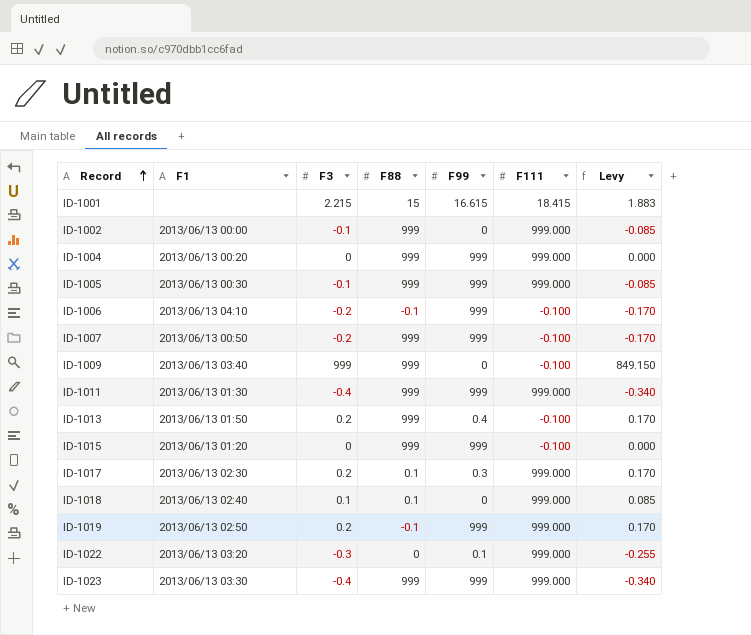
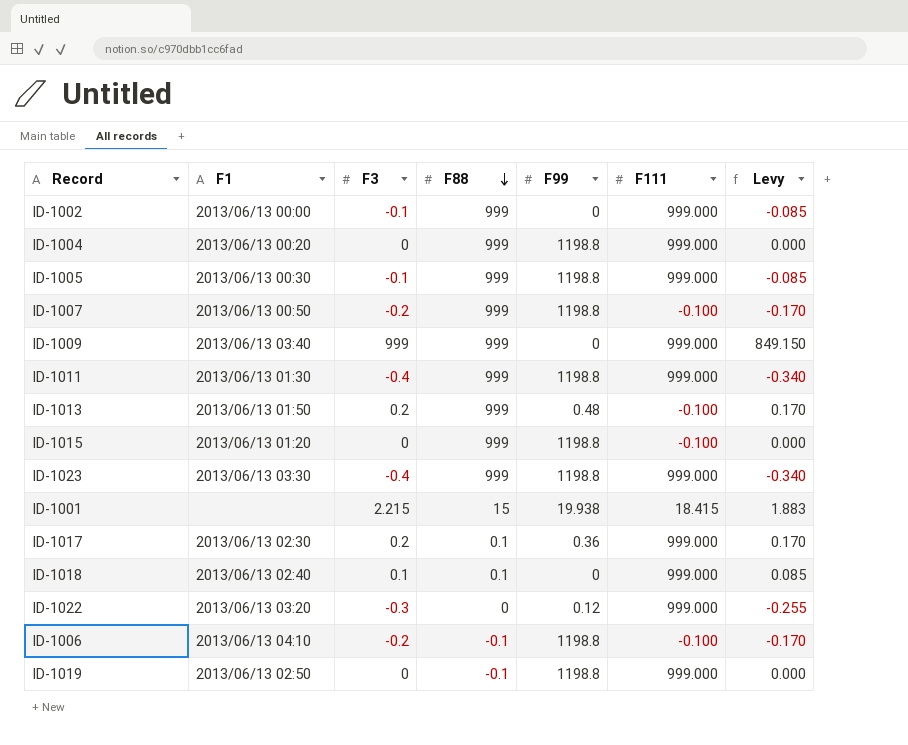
row order: Record ascending -> F88 descending
ID-1004 | F99: 999 -> 1198.8
ID-1005 | F99: 999 -> 1198.8
ID-1007 | F99: 999 -> 1198.8
ID-1009 | F111: -0.100 -> 999.000
ID-1011 | F99: 999 -> 1198.8
ID-1013 | F99: 0.4 -> 0.48
ID-1015 | F99: 999 -> 1198.8
ID-1023 | F99: 999 -> 1198.8
ID-1001 | F99: 16.615 -> 19.938
ID-1017 | F99: 0.3 -> 0.36
ID-1022 | F99: 0.1 -> 0.12
ID-1006 | F99: 999 -> 1198.8
ID-1019 | F3: 0.2 -> 0
ID-1019 | F99: 999 -> 1198.8
ID-1019 | Levy: 0.170 -> 0.000

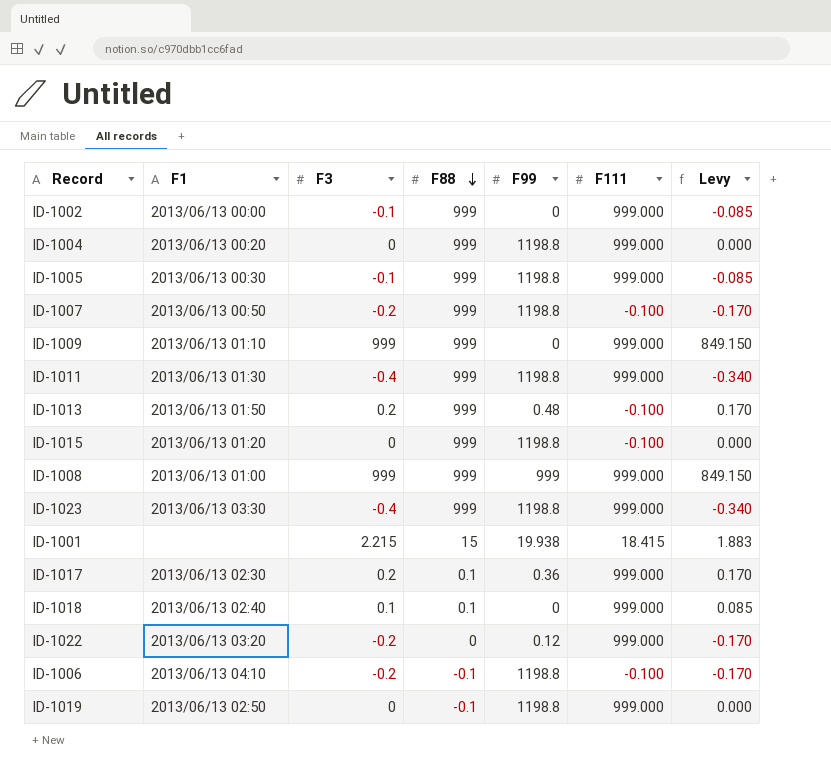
ID-1009 | F1: 2013/06/13 03:40 -> 2013/06/13 01:10
row ID-1008: none -> 2013/06/13 01:00 | 999 | 999 | 999 | 999.000 | 849.150
ID-1022 | F3: -0.3 -> -0.2
ID-1022 | Levy: -0.255 -> -0.170

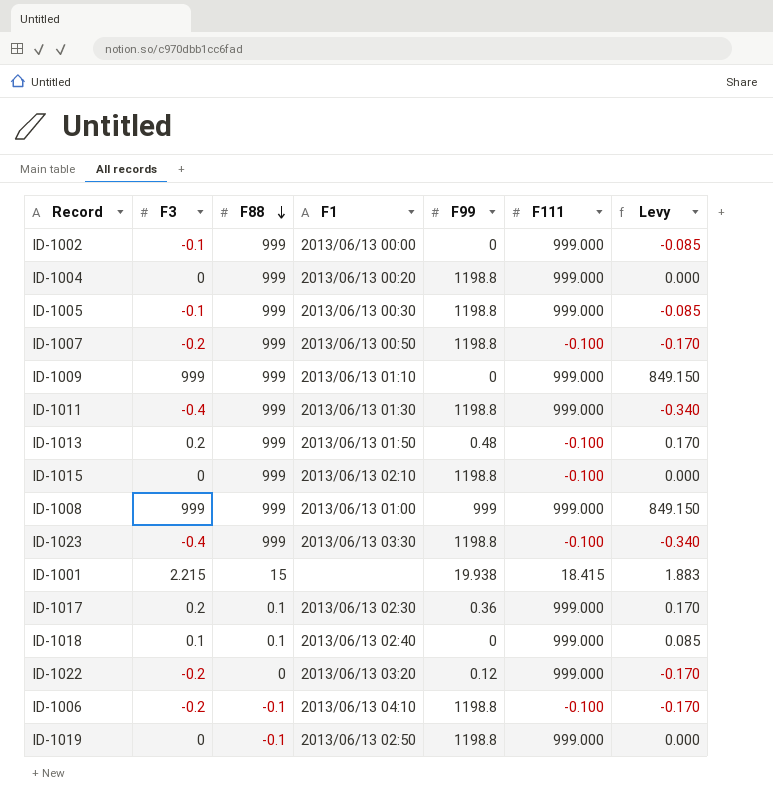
column F1 | position: 2 -> 4
ID-1015 | F1: 2013/06/13 01:20 -> 2013/06/13 02:10
ID-1023 | F111: 999.000 -> -0.100

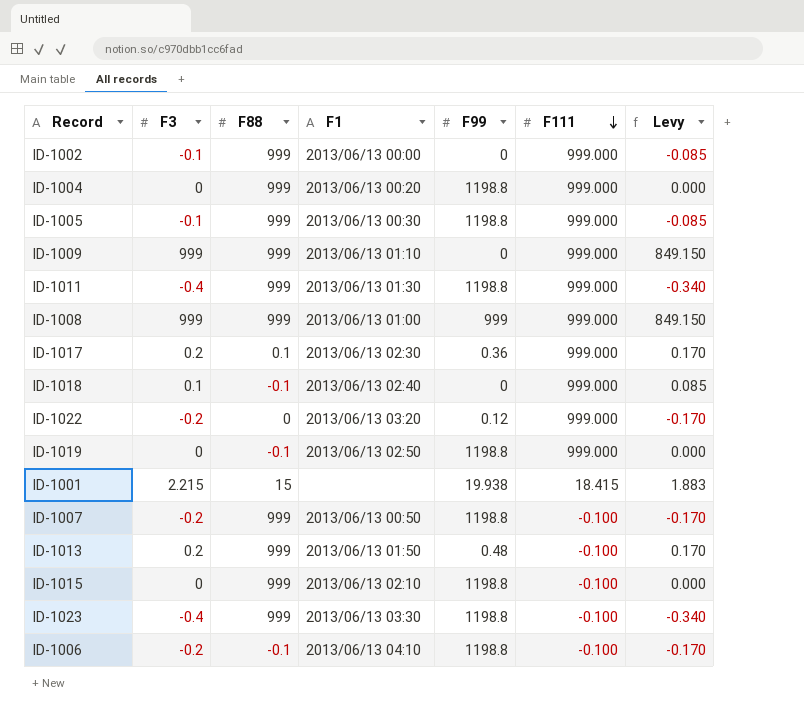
row order: F88 descending -> F111 descending
ID-1018 | F88: 0.1 -> -0.1

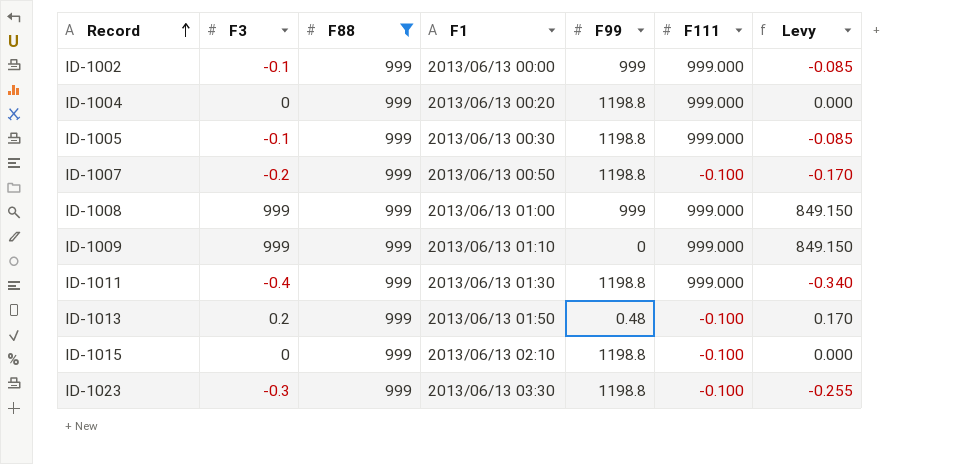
filter: none -> F88 = 999
row order: F111 descending -> Record ascending
ID-1002 | F99: 0 -> 999
ID-1023 | F3: -0.4 -> -0.3
ID-1023 | Levy: -0.340 -> -0.255

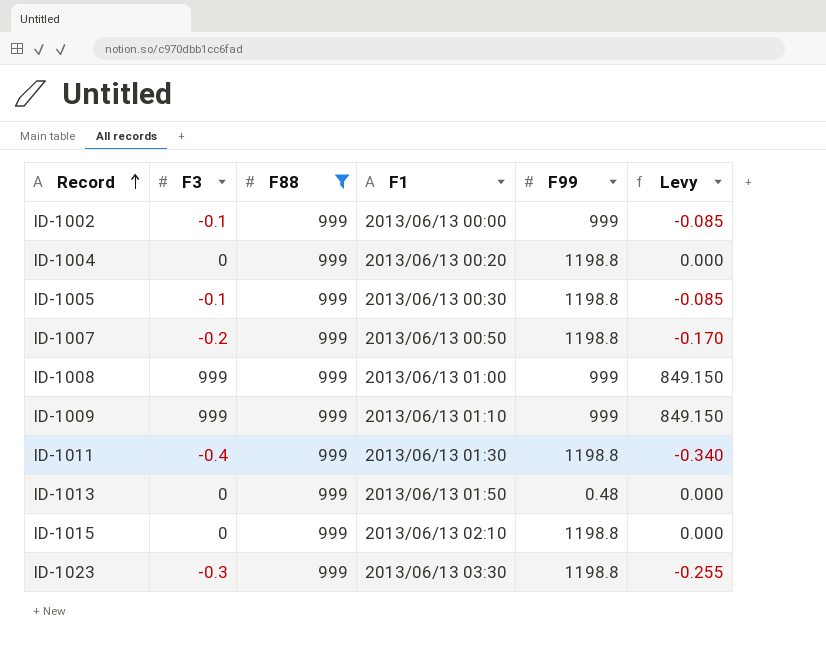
column F111 | position: 6 -> none
ID-1009 | F99: 0 -> 999
ID-1013 | F3: 0.2 -> 0
ID-1013 | Levy: 0.170 -> 0.000

